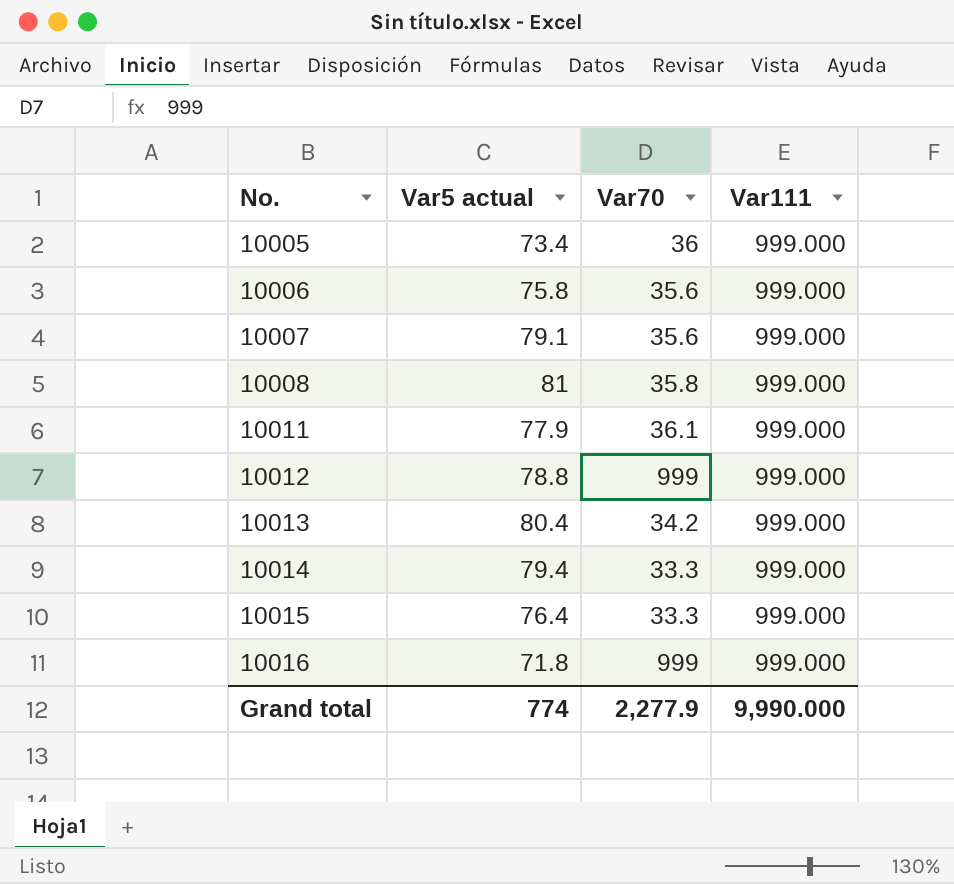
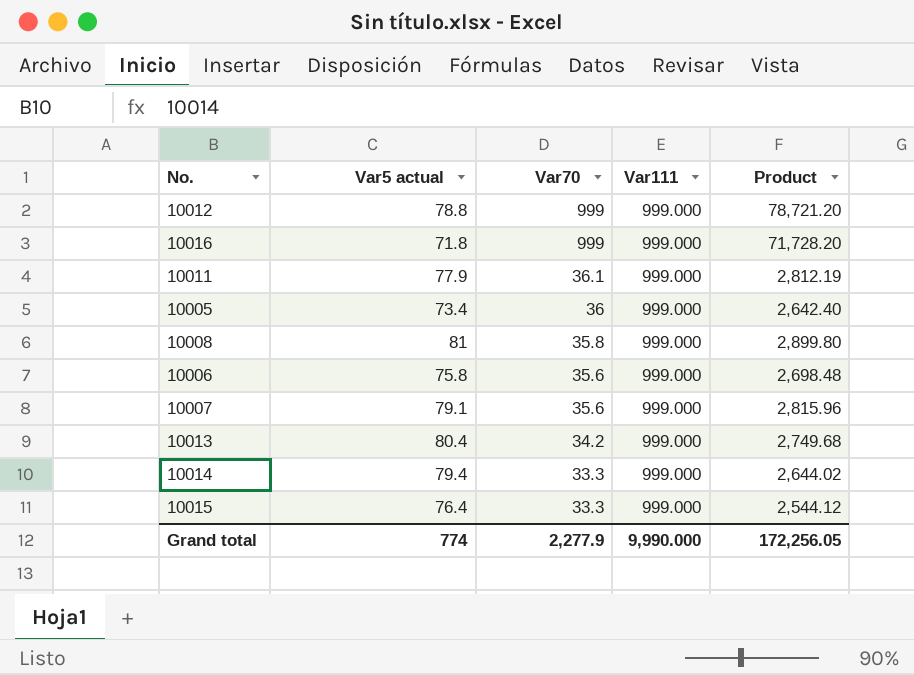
row order: No. ascending -> Var70 descending
column Product | formula: none -> [Var5 actual] * [Var70]

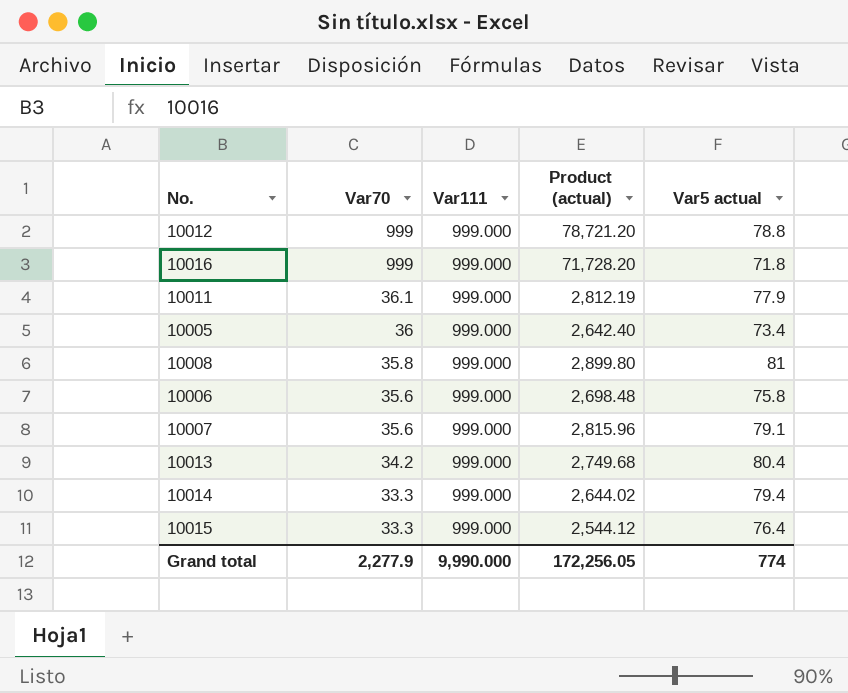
column name: Product -> Product (actual)
column Var5 actual | position: 2 -> 5

